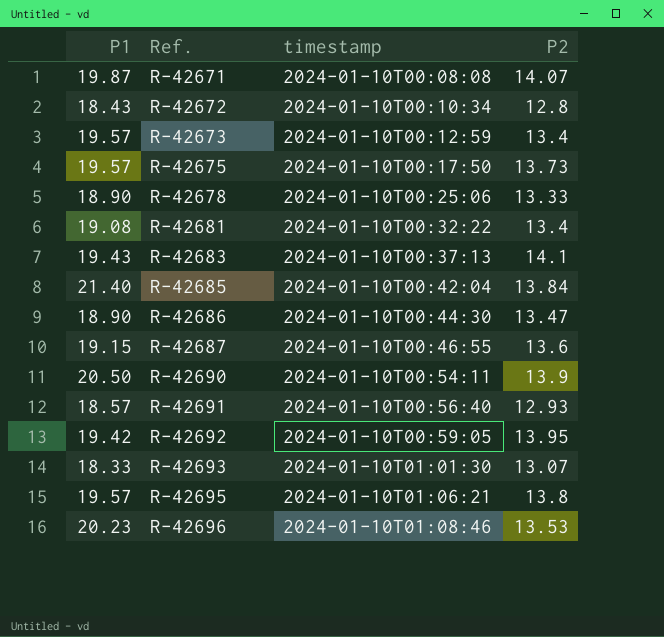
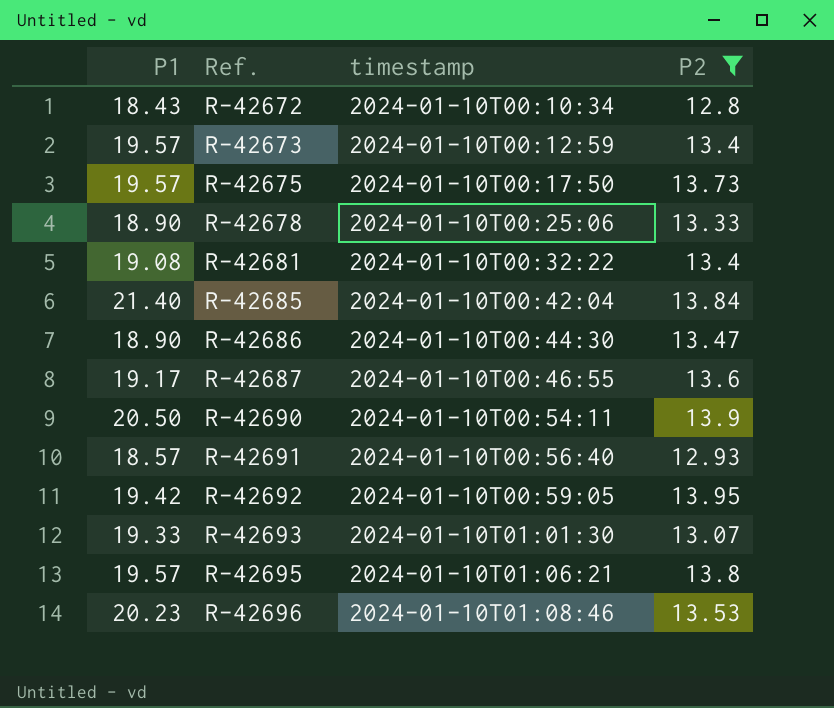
filter: none -> P2 <= 13.95
R-42687 | P1: 19.15 -> 19.17
R-42693 | P1: 18.33 -> 19.33

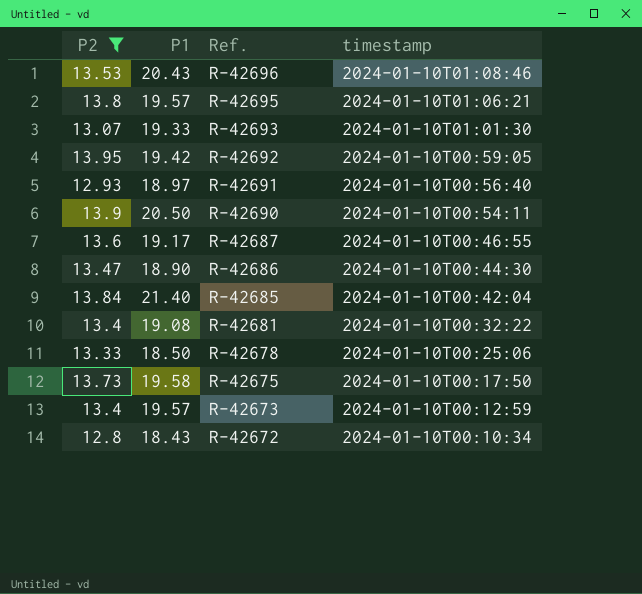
row order: Ref. ascending -> Ref. descending
column P2 | position: 4 -> 1
R-42696 | P1: 20.23 -> 20.43
R-42691 | P1: 18.57 -> 18.97
R-42678 | P1: 18.90 -> 18.50
R-42675 | P1: 19.57 -> 19.58

